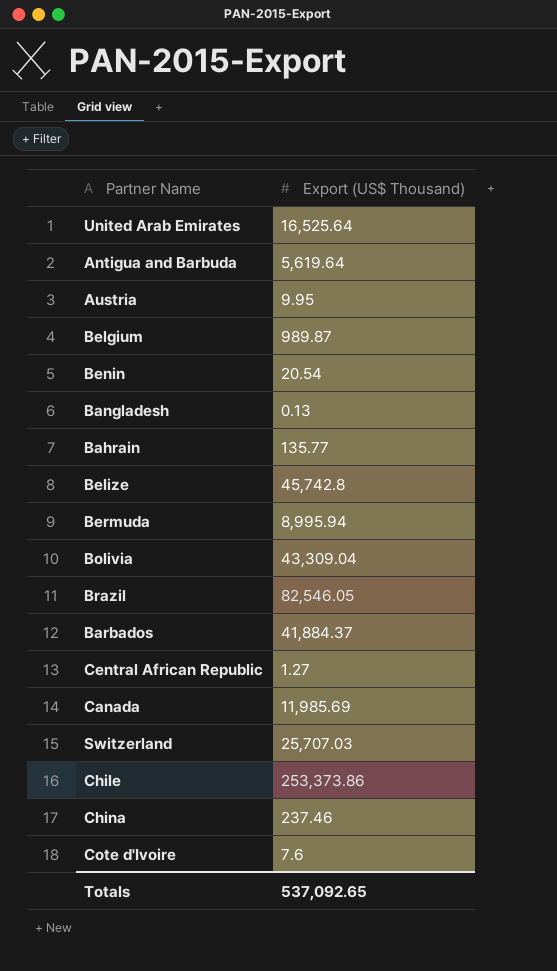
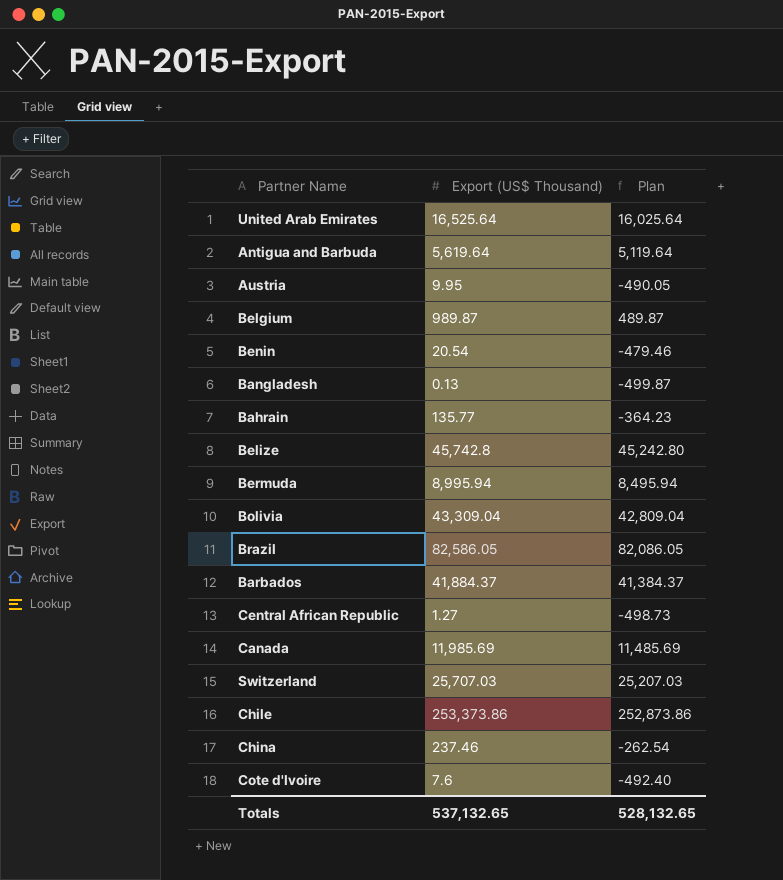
column Plan | formula: none -> [Export (US$ Thousand)] - 500
Brazil | Export (US$ Thousand): 82,546.05 -> 82,586.05
Totals | Export (US$ Thousand): 537,092.65 -> 537,132.65

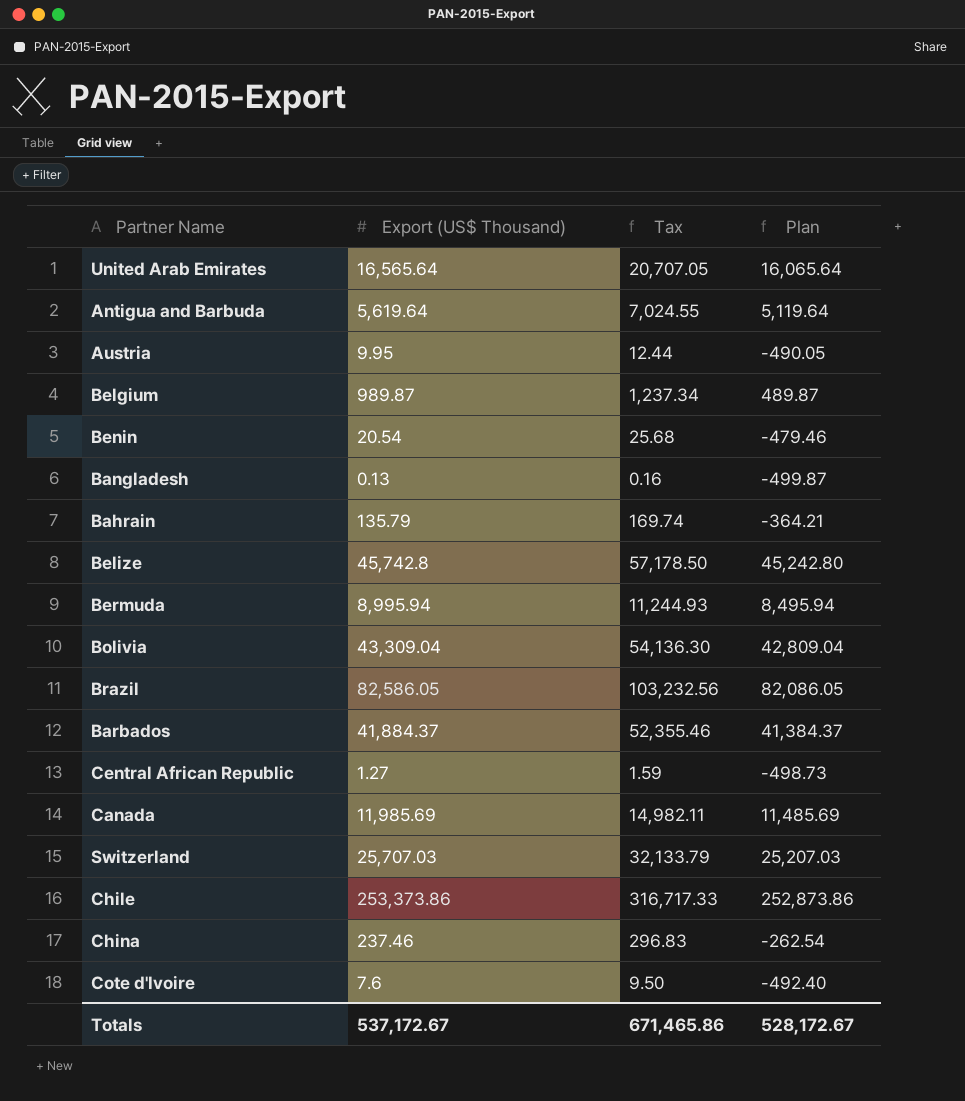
column Tax | formula: none -> [Export (US$ Thousand)] * 1.25
United Arab Emirates | Export (US$ Thousand): 16,525.64 -> 16,565.64
United Arab Emirates | Plan: 16,025.64 -> 16,065.64
Bahrain | Export (US$ Thousand): 135.77 -> 135.79
Bahrain | Plan: -364.23 -> -364.21
Totals | Export (US$ Thousand): 537,132.65 -> 537,172.67
Totals | Plan: 528,132.65 -> 528,172.67

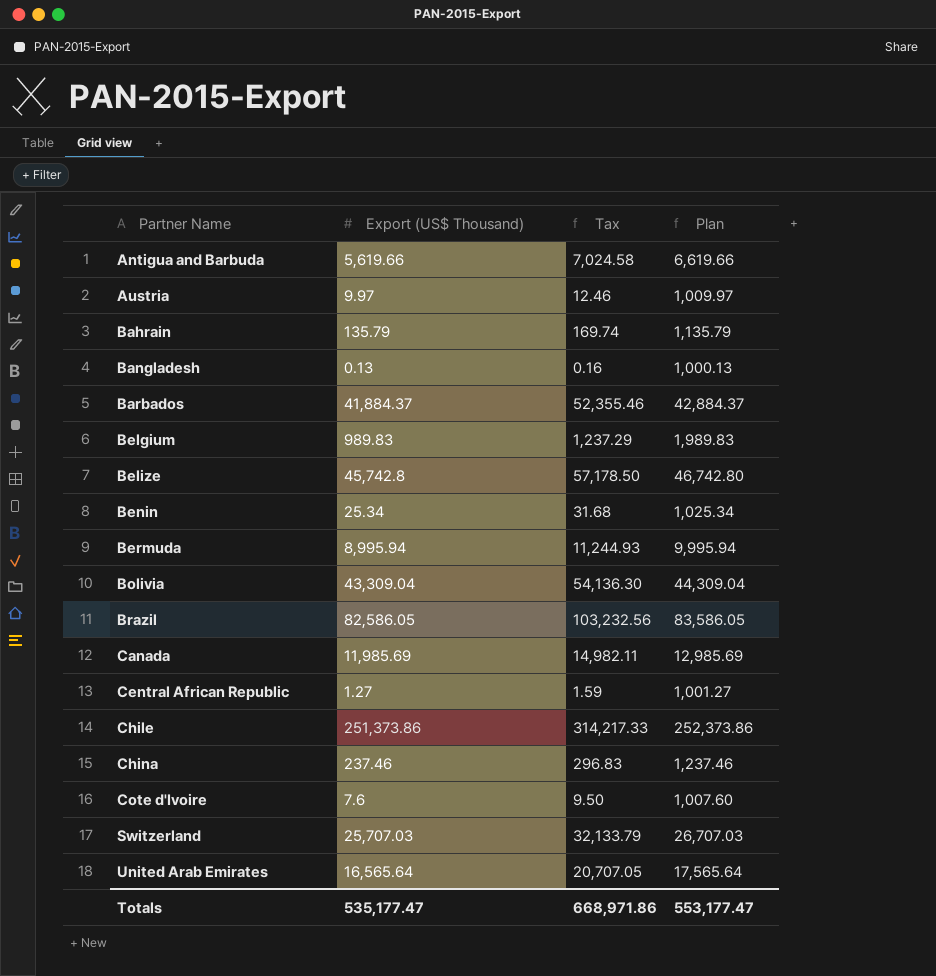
row order: none -> Partner Name ascending
column Plan | formula: [Export (US$ Thousand)] - 500 -> [Export (US$ Thousand)] + 1000
Antigua and Barbuda | Export (US$ Thousand): 5,619.64 -> 5,619.66
Antigua and Barbuda | Tax: 7,024.55 -> 7,024.58
Austria | Export (US$ Thousand): 9.95 -> 9.97
Austria | Tax: 12.44 -> 12.46
Belgium | Export (US$ Thousand): 989.87 -> 989.83
Belgium | Tax: 1,237.34 -> 1,237.29
Benin | Export (US$ Thousand): 20.54 -> 25.34
Benin | Tax: 25.68 -> 31.68
Chile | Export (US$ Thousand): 253,373.86 -> 251,373.86
Chile | Tax: 316,717.33 -> 314,217.33
Totals | Export (US$ Thousand): 537,172.67 -> 535,177.47
Totals | Tax: 671,465.86 -> 668,971.86
Totals | Plan: 528,172.67 -> 553,177.47

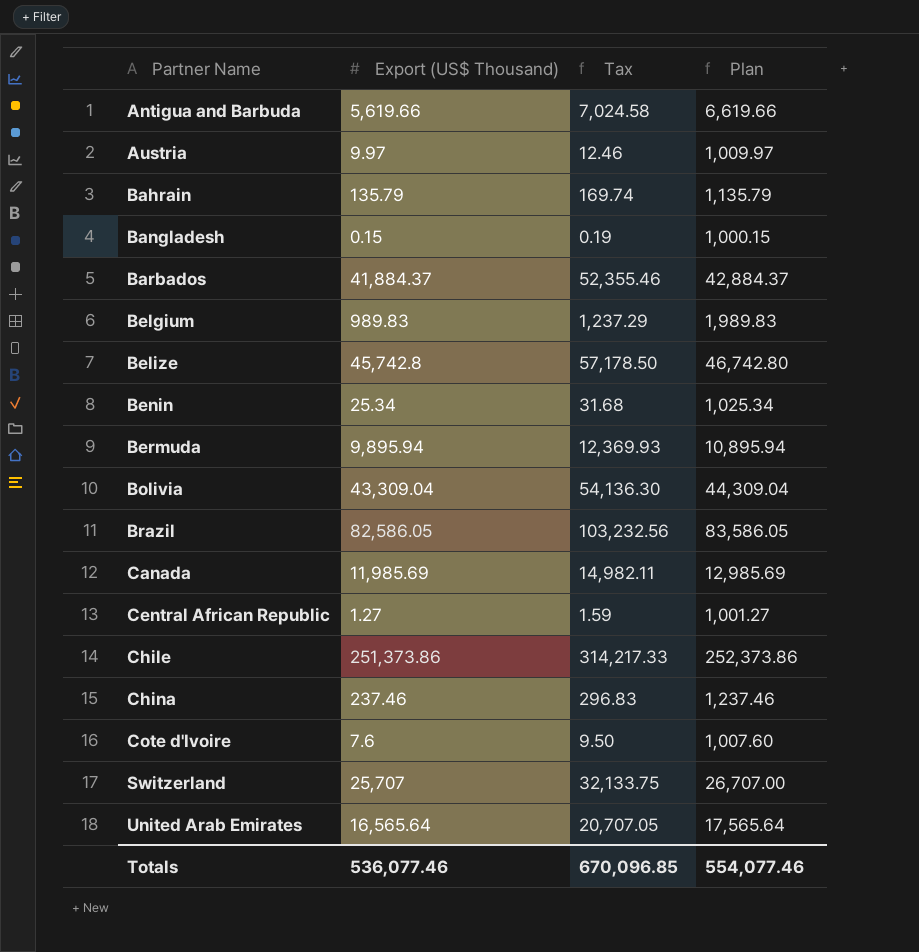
Bangladesh | Export (US$ Thousand): 0.13 -> 0.15
Bangladesh | Tax: 0.16 -> 0.19
Bangladesh | Plan: 1,000.13 -> 1,000.15
Bermuda | Export (US$ Thousand): 8,995.94 -> 9,895.94
Bermuda | Tax: 11,244.93 -> 12,369.93
Bermuda | Plan: 9,995.94 -> 10,895.94
Switzerland | Export (US$ Thousand): 25,707.03 -> 25,707
Switzerland | Tax: 32,133.79 -> 32,133.75
Switzerland | Plan: 26,707.03 -> 26,707.00
Totals | Export (US$ Thousand): 535,177.47 -> 536,077.46
Totals | Tax: 668,971.86 -> 670,096.85
Totals | Plan: 553,177.47 -> 554,077.46

